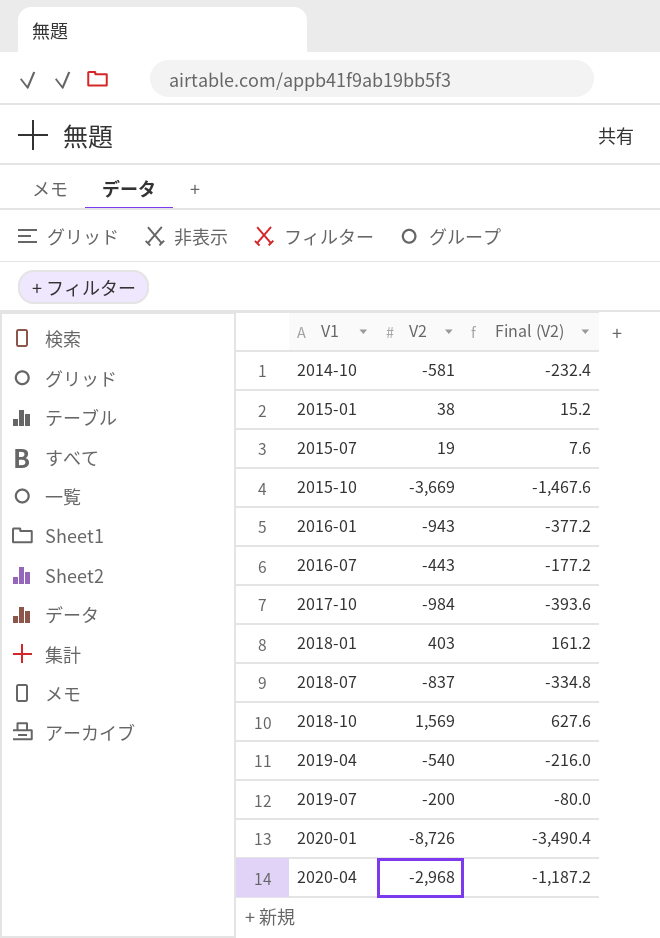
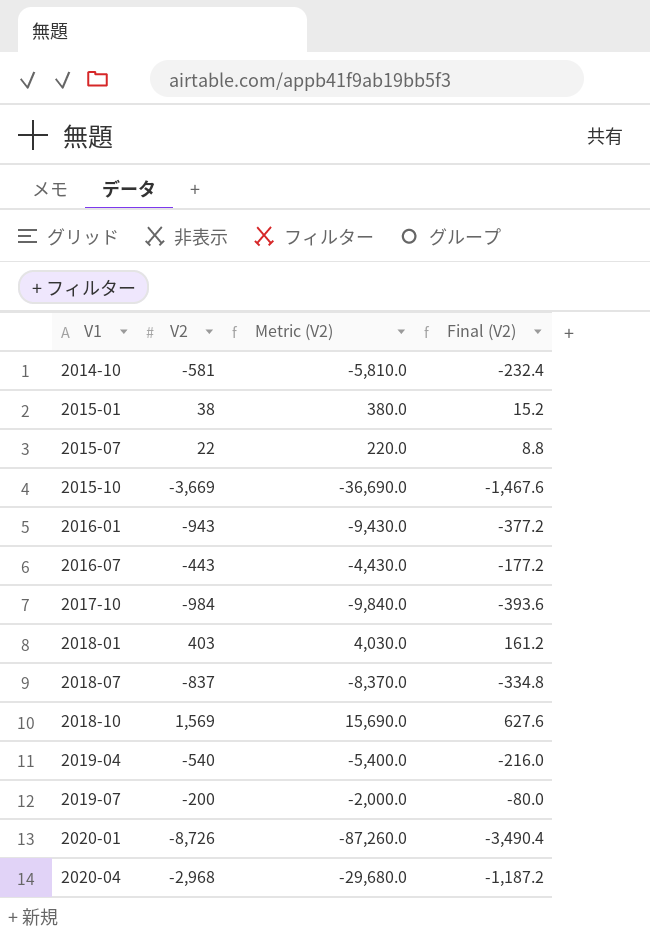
column Metric (V2) | formula: none -> [V2] * 10
2015-07 | V2: 19 -> 22
2015-07 | Final (V2): 7.6 -> 8.8

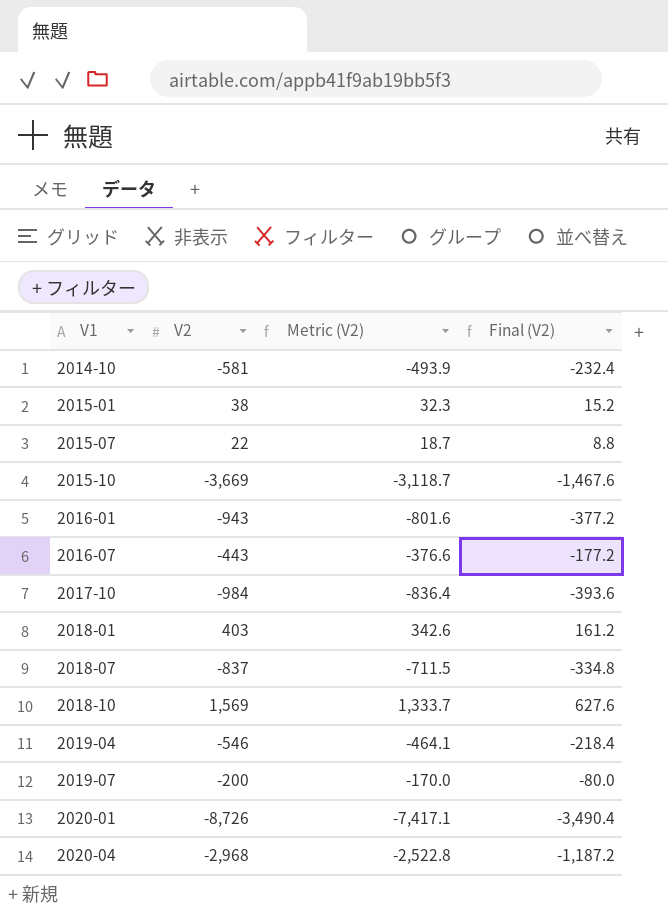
column Metric (V2) | formula: [V2] * 10 -> [V2] * 0.85
2019-04 | V2: -540 -> -546
2019-04 | Final (V2): -216.0 -> -218.4

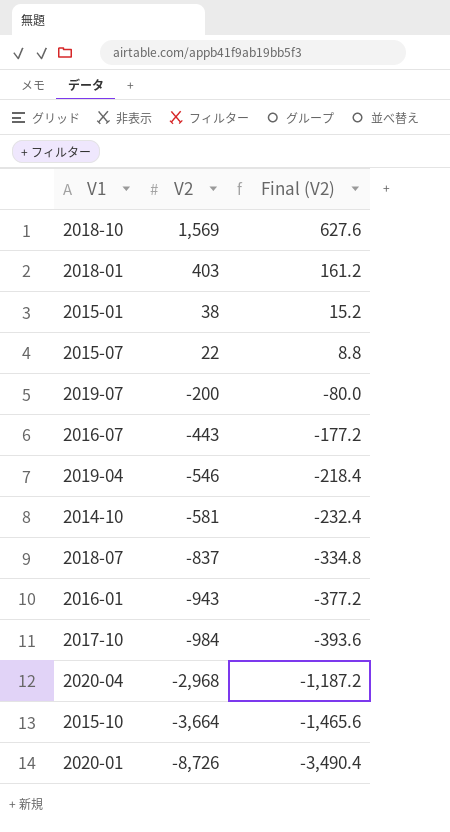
row order: V1 ascending -> V2 descending
column Metric (V2) | formula: [V2] * 0.85 -> none
2015-10 | V2: -3,669 -> -3,664
2015-10 | Final (V2): -1,467.6 -> -1,465.6

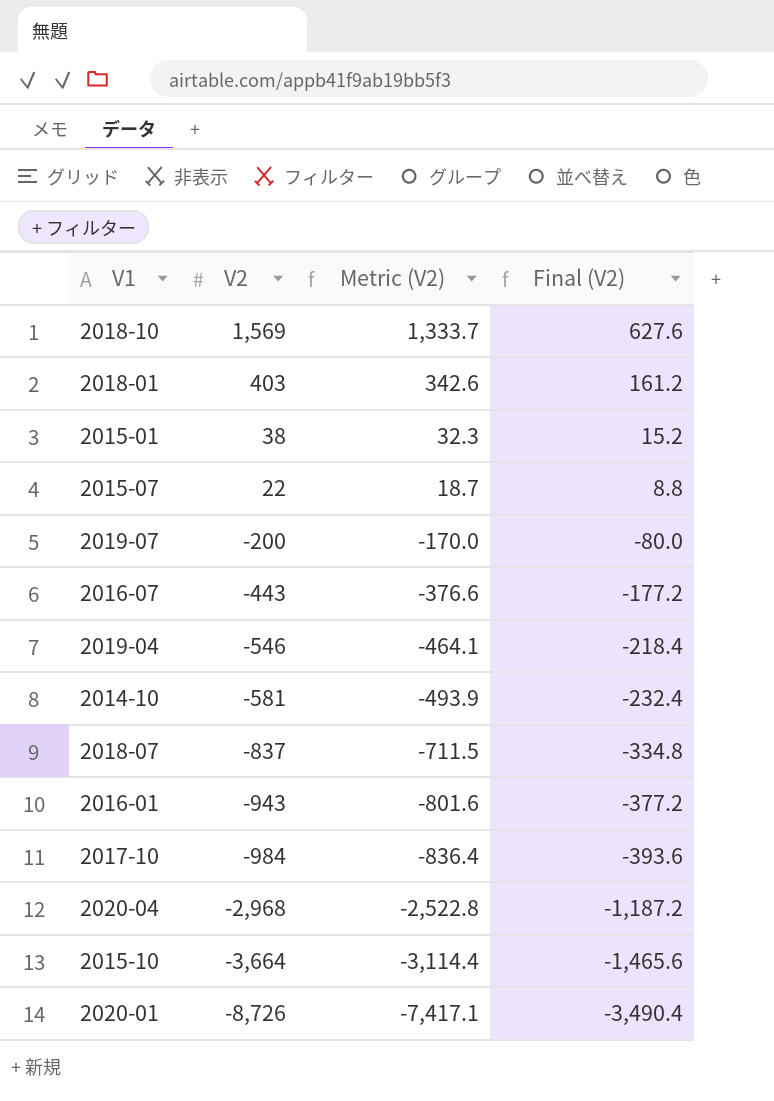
column Metric (V2) | formula: none -> [V2] * 0.85

